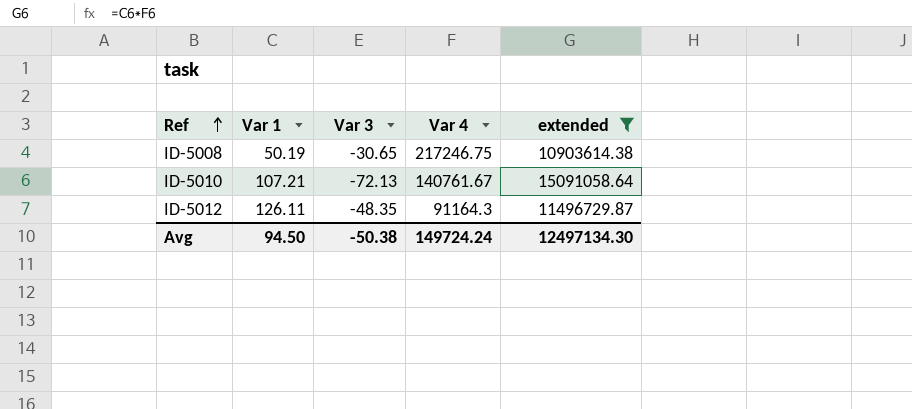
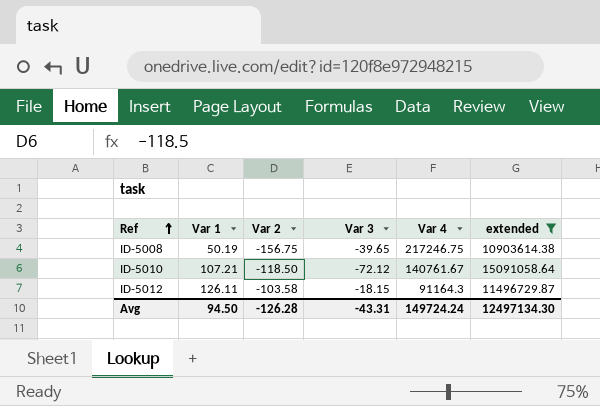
column Var 2 | position: none -> 3
ID-5008 | Var 3: -30.65 -> -39.65
ID-5010 | Var 3: -72.13 -> -72.12
ID-5012 | Var 3: -48.35 -> -18.15
Avg | Var 3: -50.38 -> -43.31

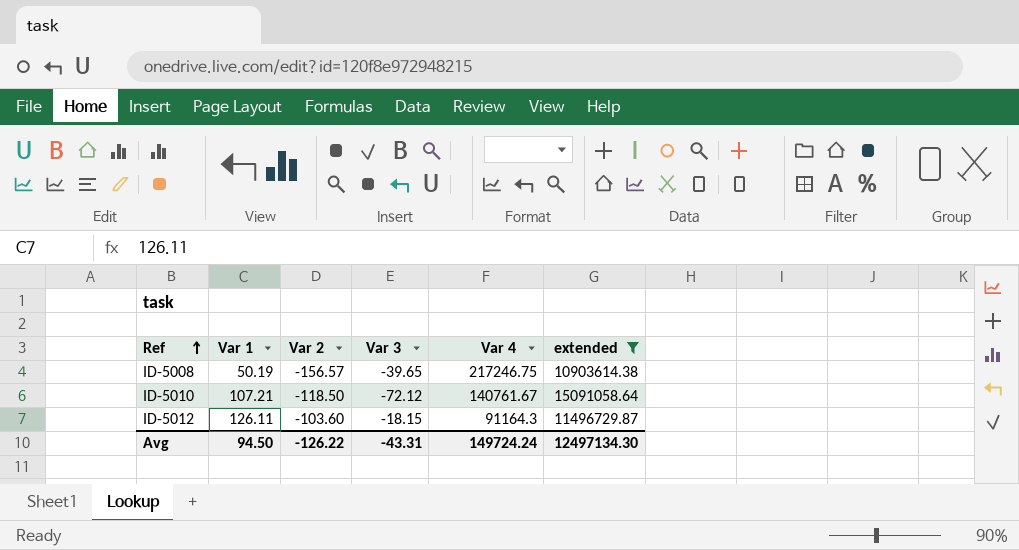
ID-5008 | Var 2: -156.75 -> -156.57
ID-5012 | Var 2: -103.58 -> -103.60
Avg | Var 2: -126.28 -> -126.22

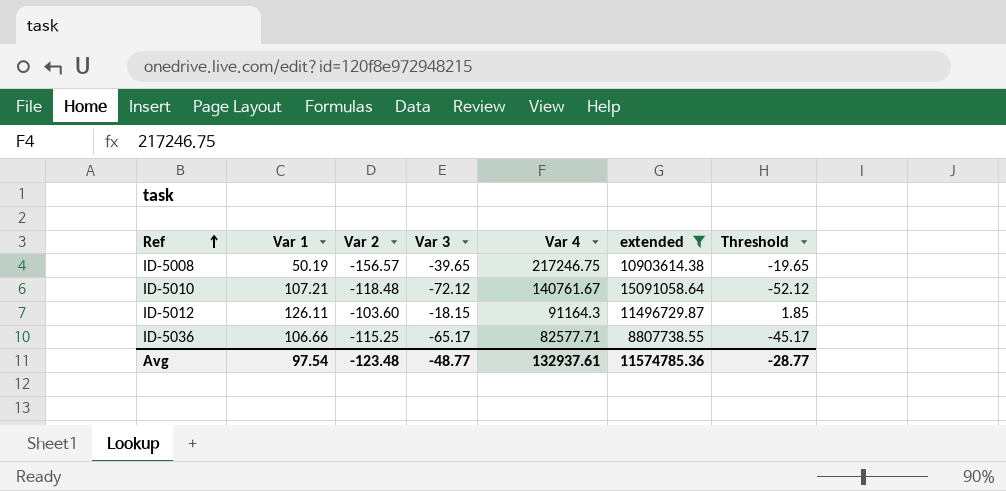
column Threshold | formula: none -> [Var 3] + 20
ID-5010 | Var 2: -118.50 -> -118.48
row ID-5036: none -> 106.66 | -115.25 | -65.17 | 82577.71 | 8807738.55 | -45.17
Avg | Var 1: 94.50 -> 97.54
Avg | Var 2: -126.22 -> -123.48
Avg | Var 3: -43.31 -> -48.77
Avg | Var 4: 149724.24 -> 132937.61
Avg | extended: 12497134.30 -> 11574785.36

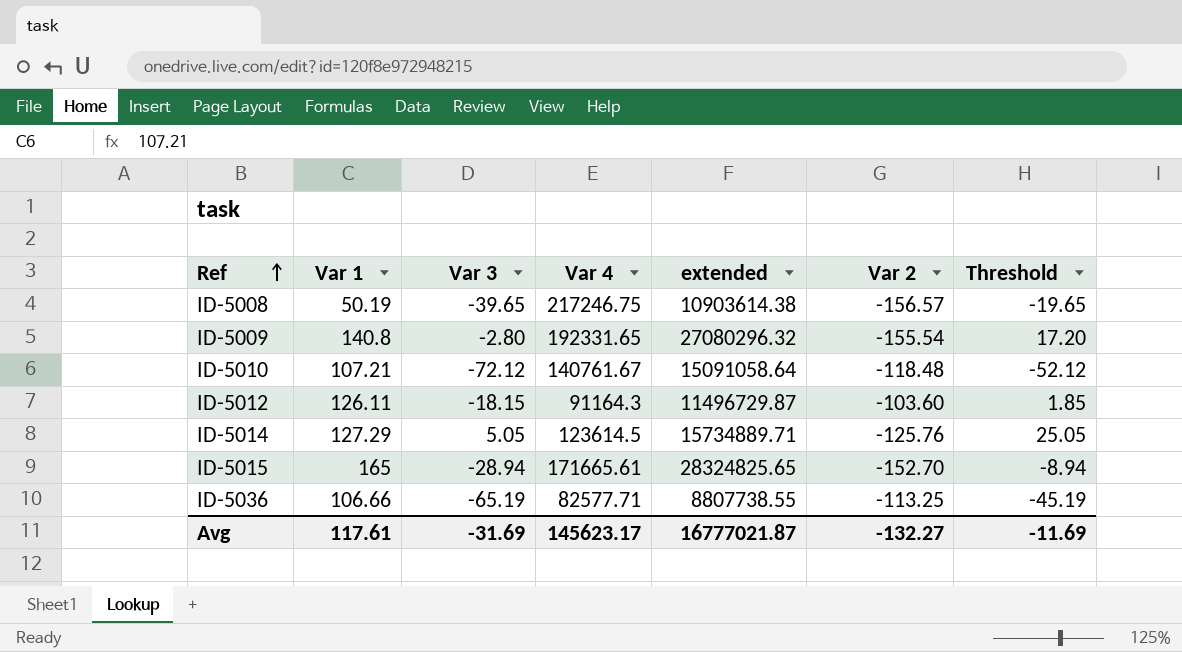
filter: extended <= 15091058.64 -> none
column Var 2 | position: 3 -> 6
ID-5036 | Var 3: -65.17 -> -65.19
ID-5036 | Var 2: -115.25 -> -113.25
ID-5036 | Threshold: -45.17 -> -45.19
Avg | Var 1: 97.54 -> 117.61
Avg | Var 3: -48.77 -> -31.69
Avg | Var 4: 132937.61 -> 145623.17
Avg | extended: 11574785.36 -> 16777021.87
Avg | Var 2: -123.48 -> -132.27
Avg | Threshold: -28.77 -> -11.69

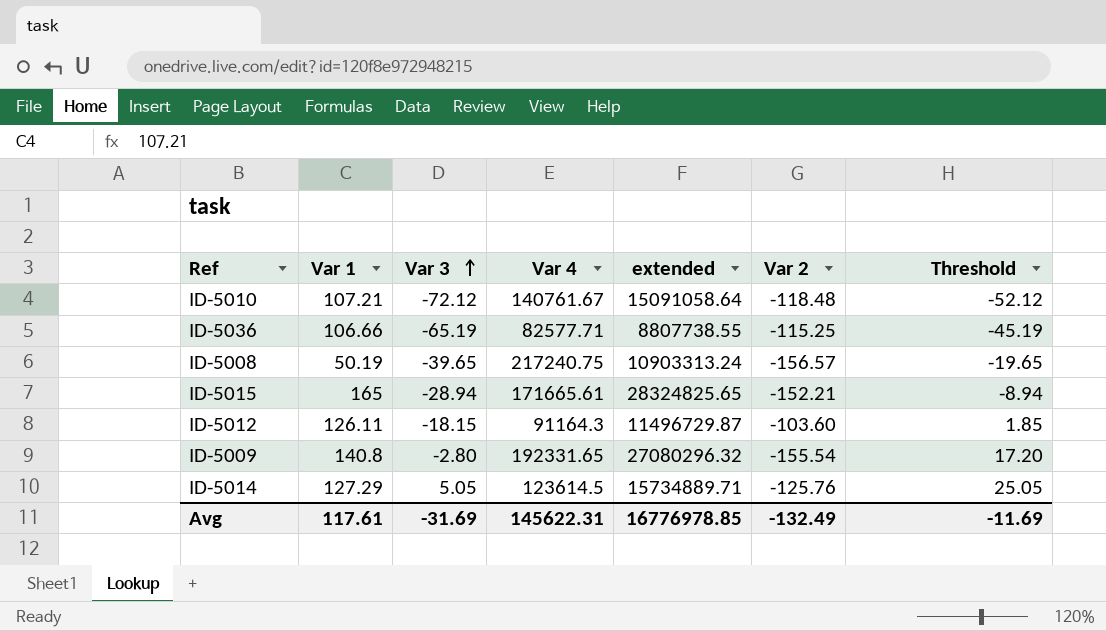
row order: Ref ascending -> Var 3 ascending
ID-5036 | Var 2: -113.25 -> -115.25
ID-5008 | Var 4: 217246.75 -> 217240.75
ID-5008 | extended: 10903614.38 -> 10903313.24
ID-5015 | Var 2: -152.70 -> -152.21
Avg | Var 4: 145623.17 -> 145622.31
Avg | extended: 16777021.87 -> 16776978.85
Avg | Var 2: -132.27 -> -132.49

